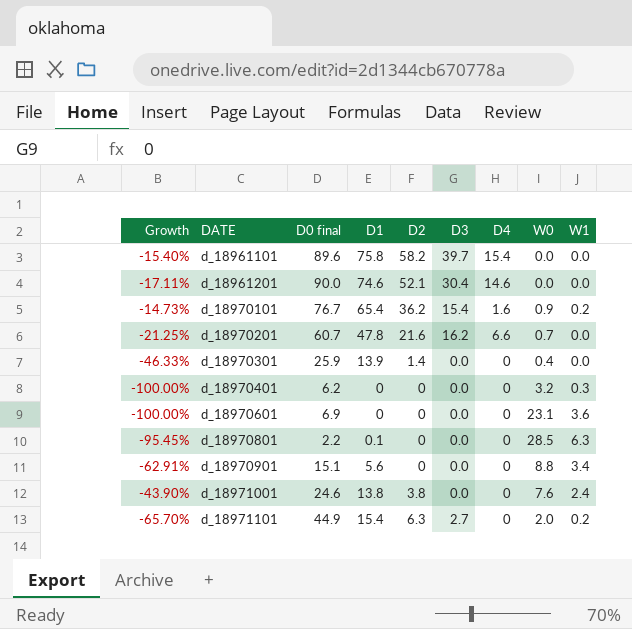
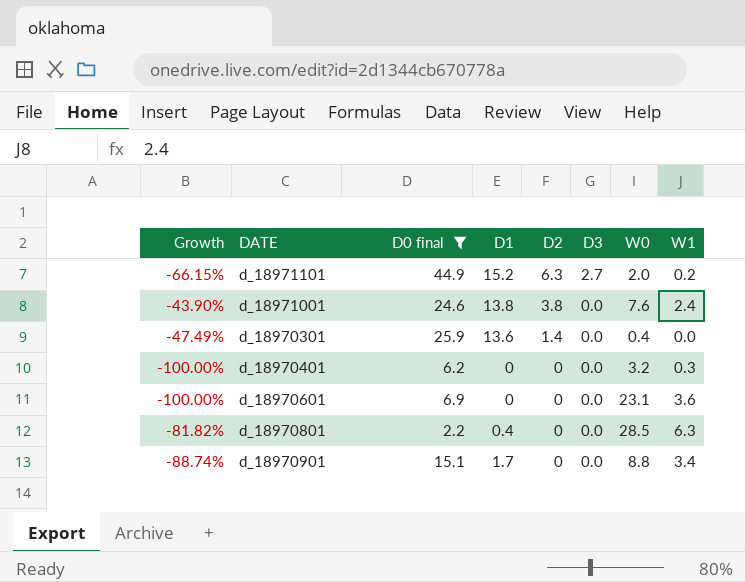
filter: none -> D0 final <= 44.9
row order: DATE ascending -> D2 descending
column D4 | position: 7 -> none
d_18971101 | Growth: -65.70% -> -66.15%
d_18971101 | D1: 15.4 -> 15.2
d_18970301 | Growth: -46.33% -> -47.49%
d_18970301 | D1: 13.9 -> 13.6
d_18970801 | Growth: -95.45% -> -81.82%
d_18970801 | D1: 0.1 -> 0.4
d_18970901 | Growth: -62.91% -> -88.74%
d_18970901 | D1: 5.6 -> 1.7

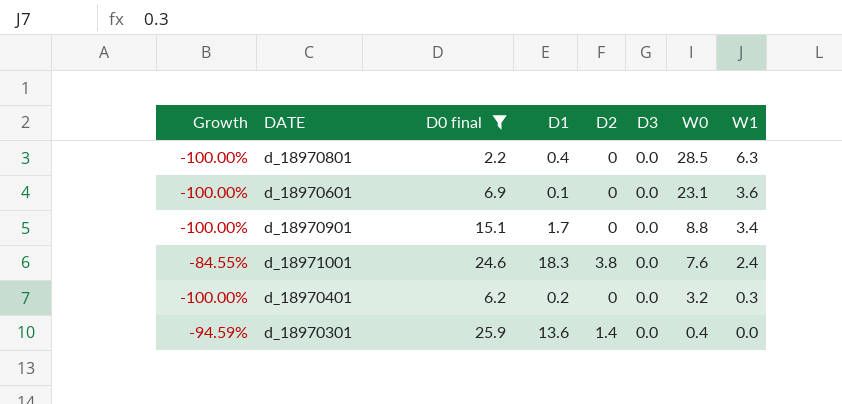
row order: D2 descending -> W0 descending
column Growth | formula: ([D1] - [D0 final]) / [D0 final] -> ([D2] - [D0 final]) / [D0 final]
row d_18971101: -66.15% | 44.9 | 15.2 | 6.3 | 2.7 | 2.0 | 0.2 -> none
d_18970601 | D1: 0 -> 0.1
d_18971001 | D1: 13.8 -> 18.3
d_18970401 | D1: 0 -> 0.2

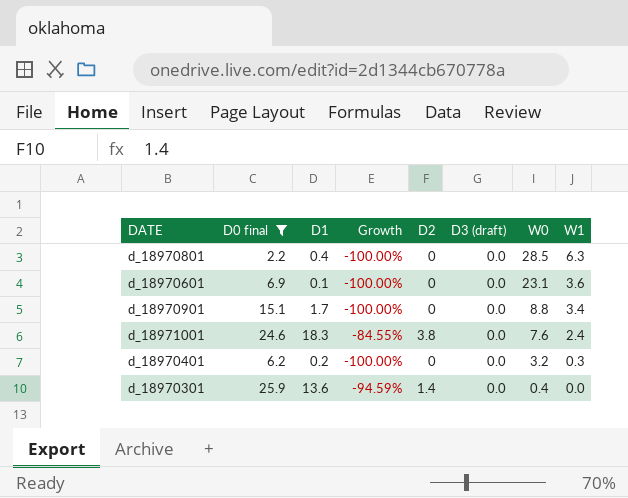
column Growth | position: 1 -> 4
column name: D3 -> D3 (draft)

